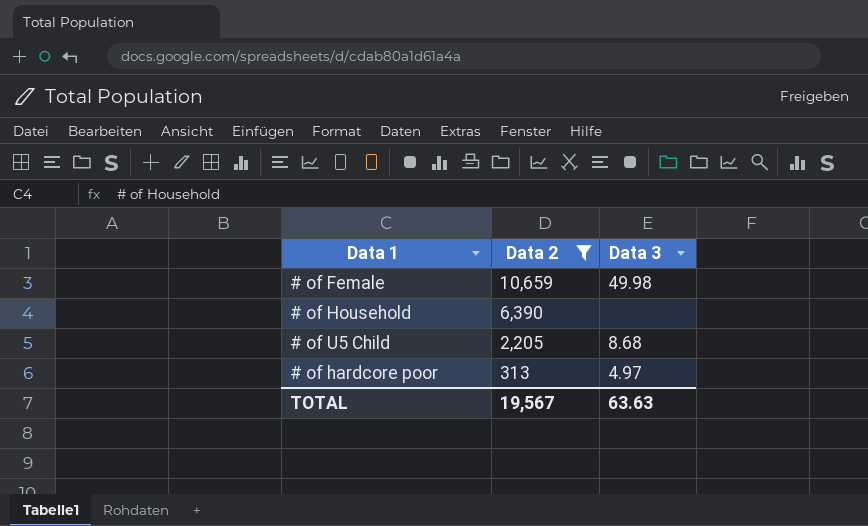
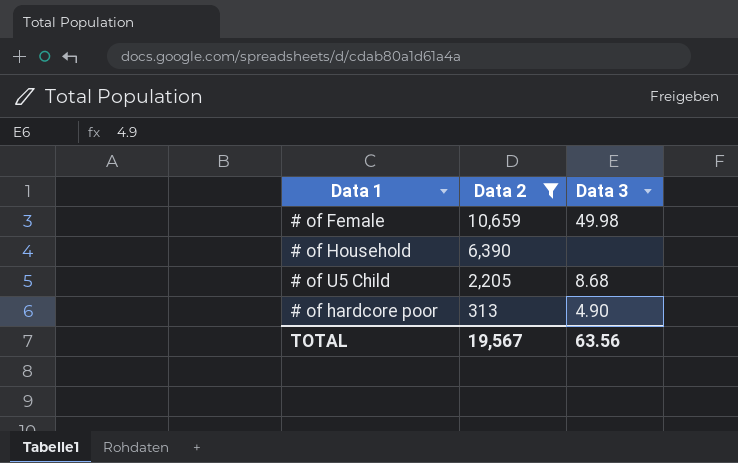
# of hardcore poor | Data 3: 4.97 -> 4.90
TOTAL | Data 3: 63.63 -> 63.56

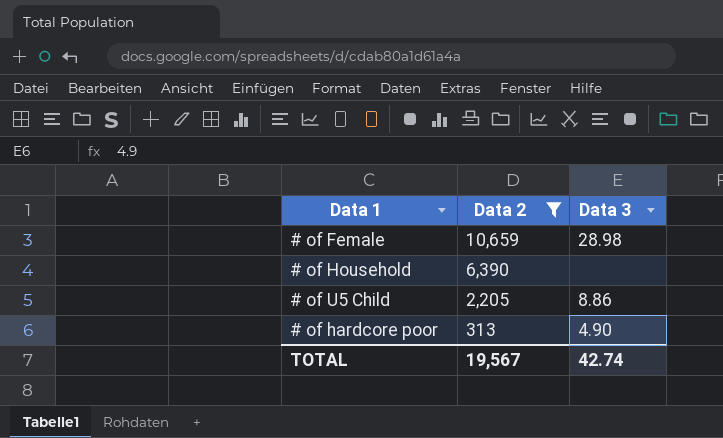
# of Female | Data 3: 49.98 -> 28.98
# of U5 Child | Data 3: 8.68 -> 8.86
TOTAL | Data 3: 63.56 -> 42.74

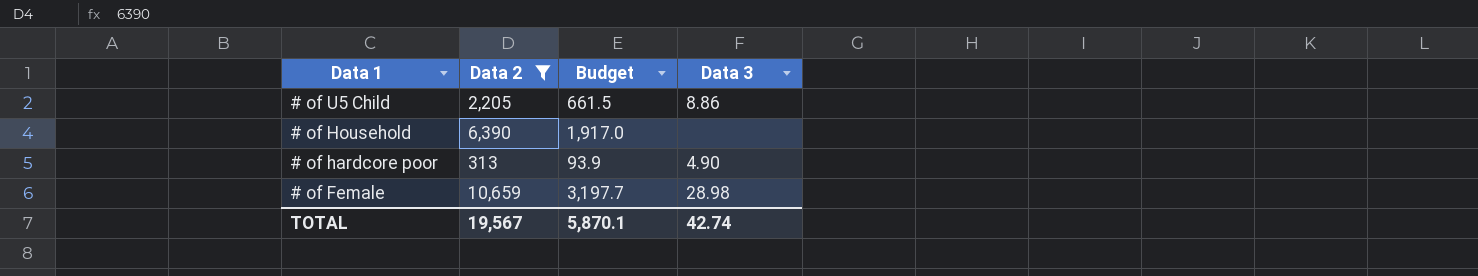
row order: Data 2 descending -> Data 1 descending
column Budget | formula: none -> [Data 2] * 0.3

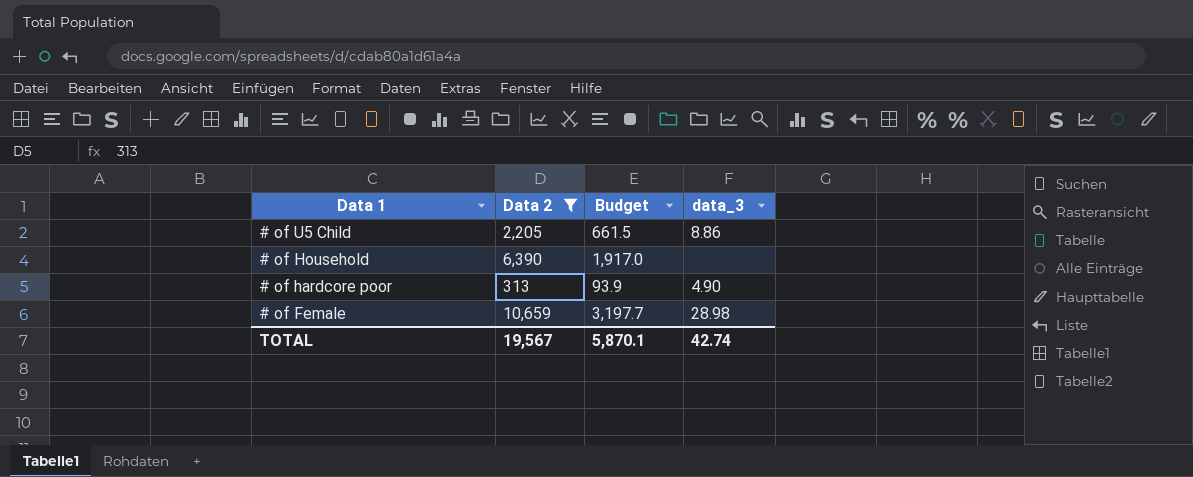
column name: Data 3 -> data_3

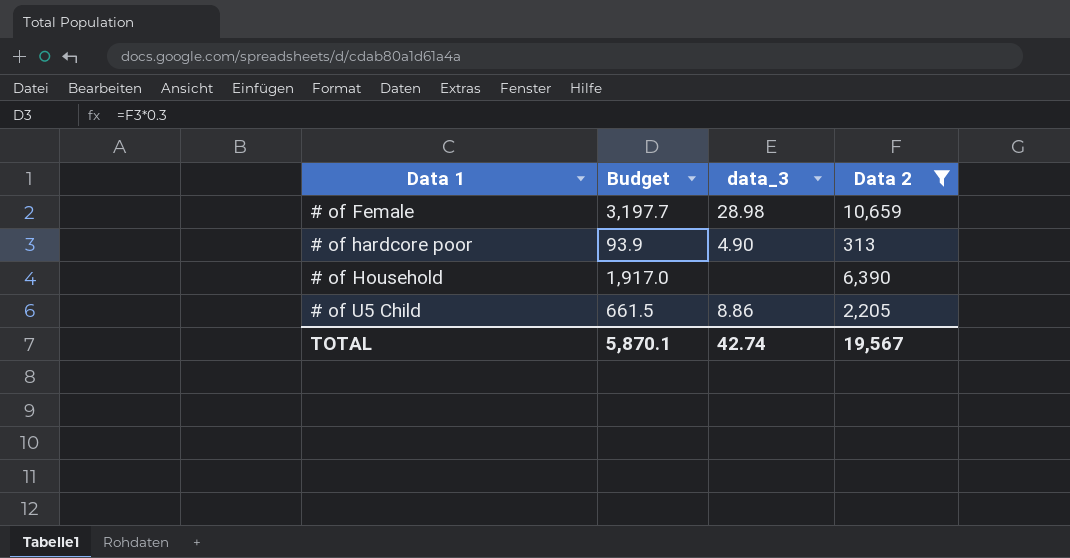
row order: Data 1 descending -> Data 1 ascending
column Data 2 | position: 2 -> 4

